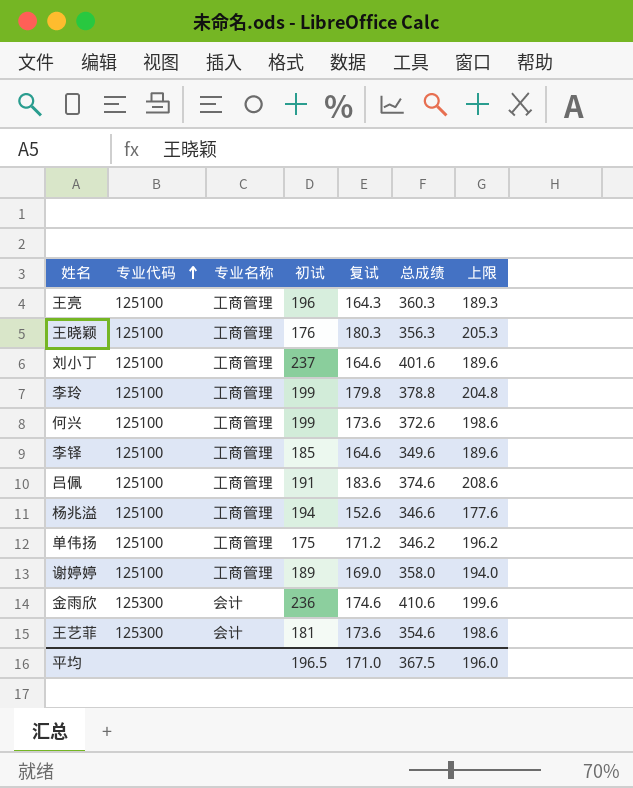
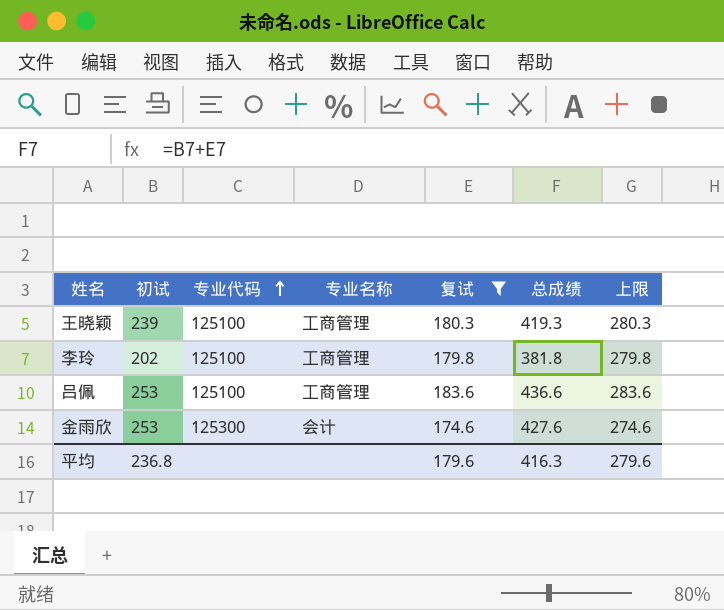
filter: none -> 复试 >= 174.6
column 初试 | position: 4 -> 2
column 上限 | formula: [复试] + 25 -> [复试] + 100
王晓颖 | 初试: 176 -> 239
王晓颖 | 总成绩: 356.3 -> 419.3
李玲 | 初试: 199 -> 202
李玲 | 总成绩: 378.8 -> 381.8
吕佩 | 初试: 191 -> 253
吕佩 | 总成绩: 374.6 -> 436.6
金雨欣 | 初试: 236 -> 253
金雨欣 | 总成绩: 410.6 -> 427.6
平均 | 初试: 196.5 -> 236.8
平均 | 复试: 171.0 -> 179.6
平均 | 总成绩: 367.5 -> 416.3
平均 | 上限: 196.0 -> 279.6

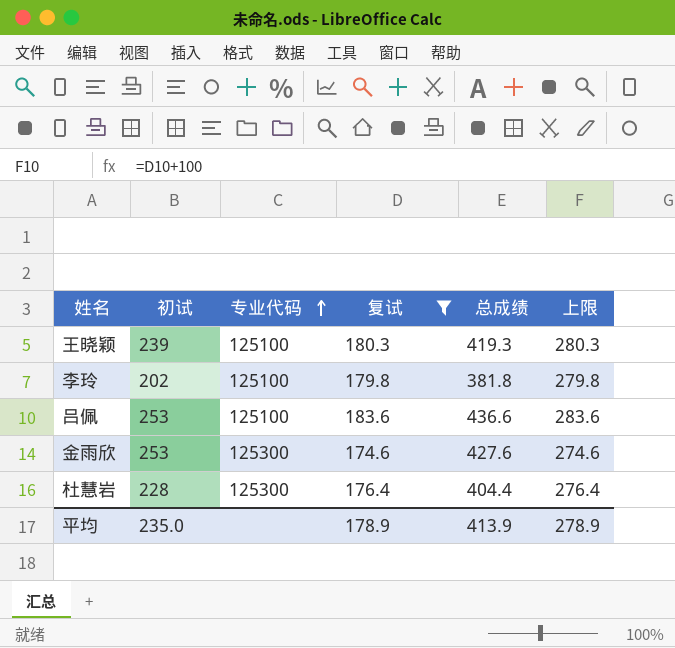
column 专业名称 | position: 4 -> none
row 杜慧岩: none -> 228 | 125300 | 176.4 | 404.4 | 276.4
平均 | 初试: 236.8 -> 235.0
平均 | 复试: 179.6 -> 178.9
平均 | 总成绩: 416.3 -> 413.9
平均 | 上限: 279.6 -> 278.9

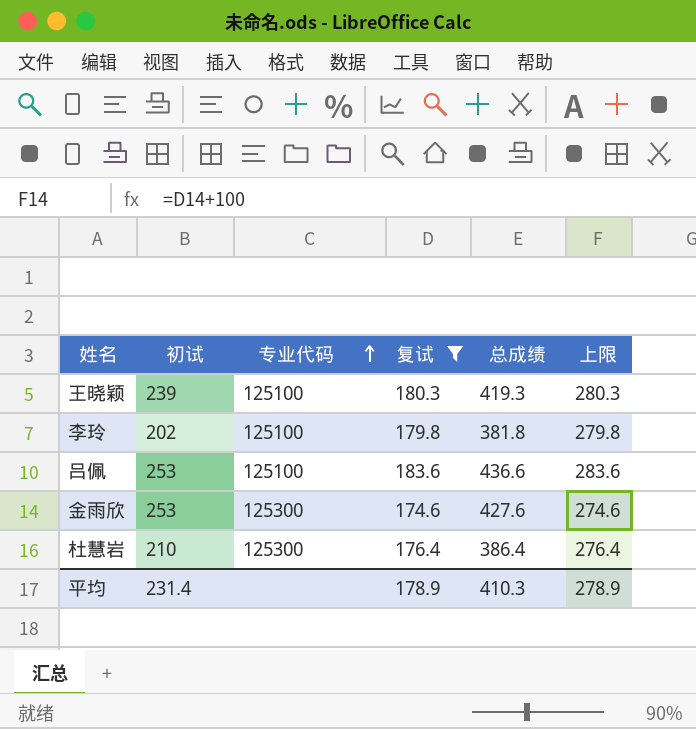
杜慧岩 | 初试: 228 -> 210
杜慧岩 | 总成绩: 404.4 -> 386.4
平均 | 初试: 235.0 -> 231.4
平均 | 总成绩: 413.9 -> 410.3

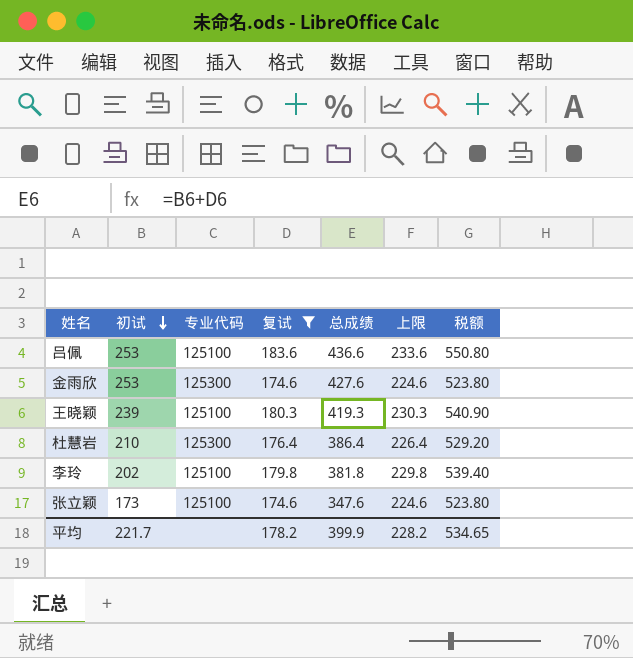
row order: 专业代码 ascending -> 初试 descending
column 上限 | formula: [复试] + 100 -> [复试] + 50
column 税额 | formula: none -> [复试] * 3
row 张立颖: none -> 173 | 125100 | 174.6 | 347.6 | 224.6 | 523.80
平均 | 初试: 231.4 -> 221.7
平均 | 复试: 178.9 -> 178.2
平均 | 总成绩: 410.3 -> 399.9
平均 | 上限: 278.9 -> 228.2

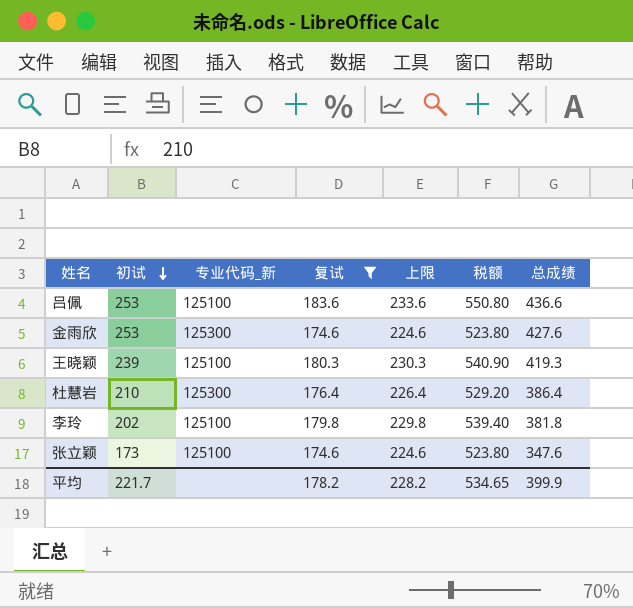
column name: 专业代码 -> 专业代码_新
column 总成绩 | position: 5 -> 7

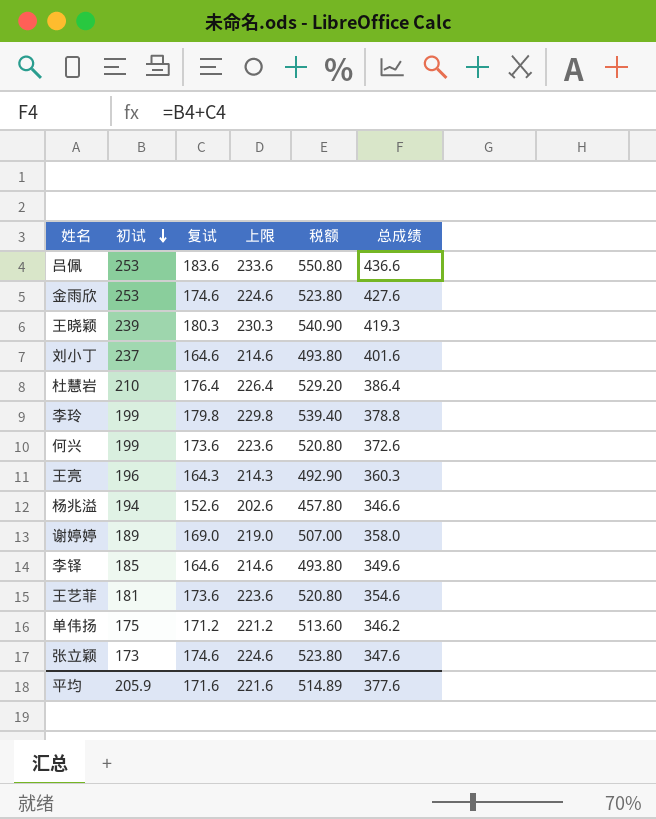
filter: 复试 >= 174.6 -> none
column 专业代码_新 | position: 3 -> none
李玲 | 初试: 202 -> 199
李玲 | 总成绩: 381.8 -> 378.8
平均 | 初试: 221.7 -> 205.9
平均 | 复试: 178.2 -> 171.6
平均 | 上限: 228.2 -> 221.6
平均 | 税额: 534.65 -> 514.89
平均 | 总成绩: 399.9 -> 377.6

